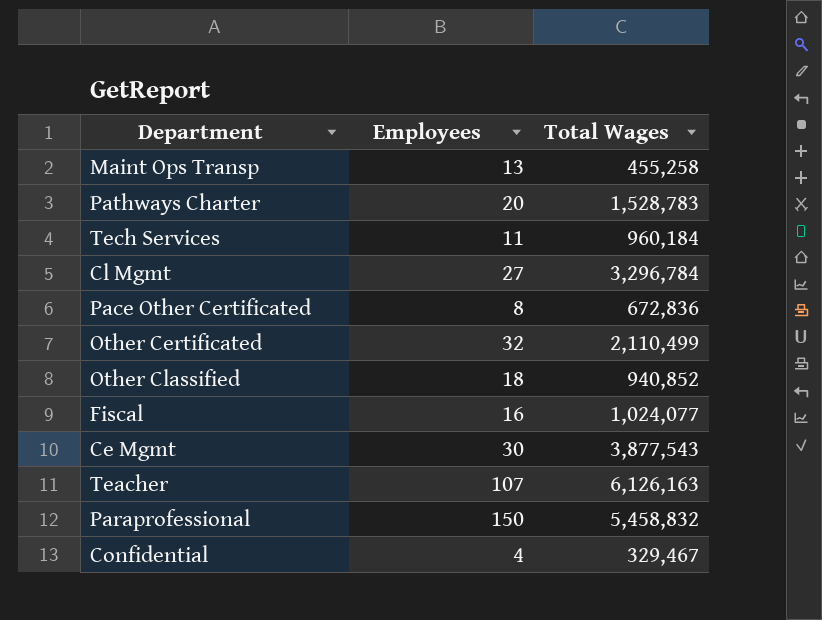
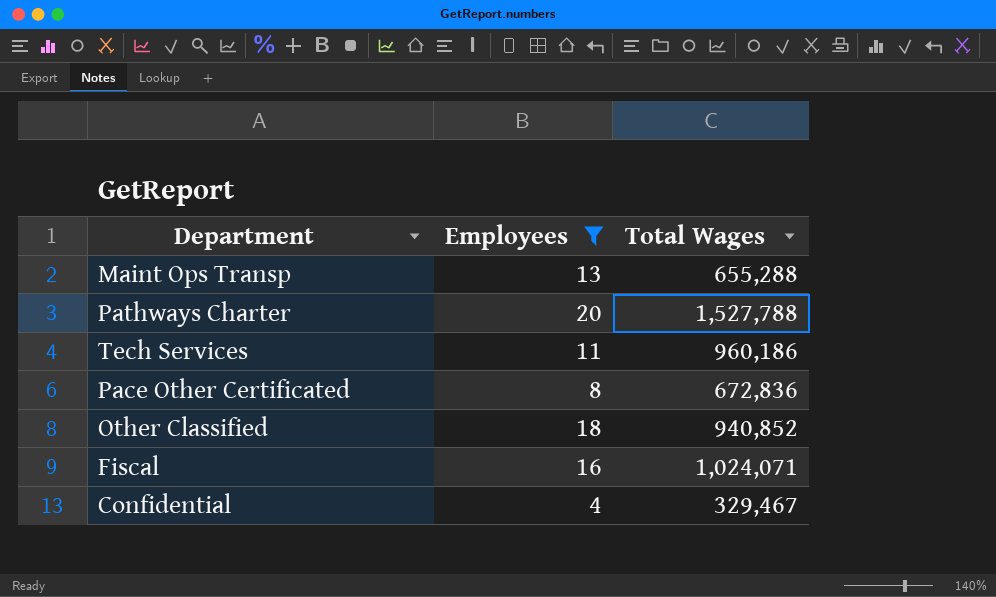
filter: none -> Employees <= 20
Maint Ops Transp | Total Wages: 455,258 -> 655,288
Pathways Charter | Total Wages: 1,528,783 -> 1,527,788
Tech Services | Total Wages: 960,184 -> 960,186
Fiscal | Total Wages: 1,024,077 -> 1,024,071

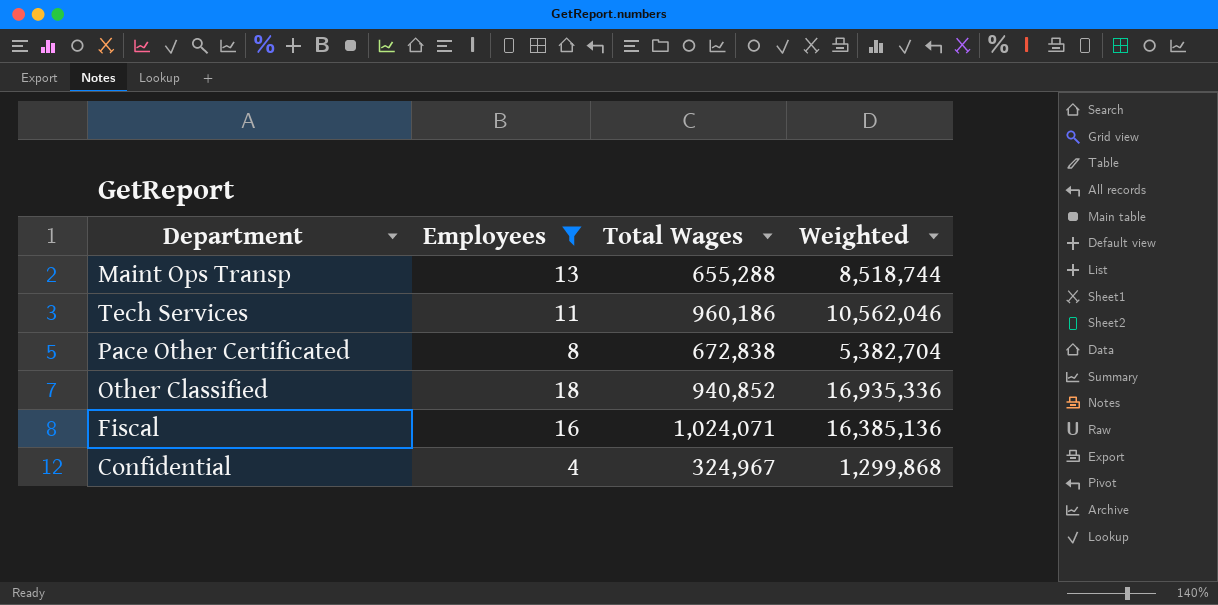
column Weighted | formula: none -> [Employees] * [Total Wages]
row Pathways Charter: 20 | 1,527,788 -> none
Pace Other Certificated | Total Wages: 672,836 -> 672,838
Confidential | Total Wages: 329,467 -> 324,967

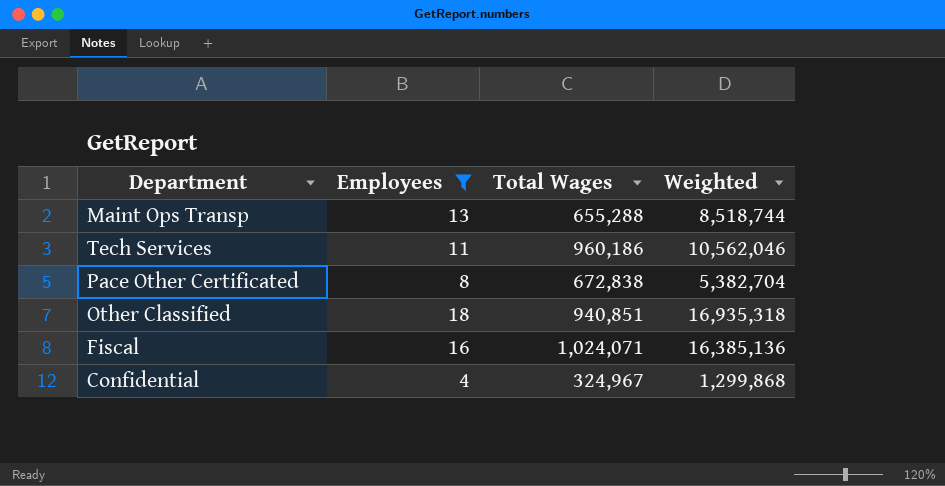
Other Classified | Total Wages: 940,852 -> 940,851
Other Classified | Weighted: 16,935,336 -> 16,935,318

